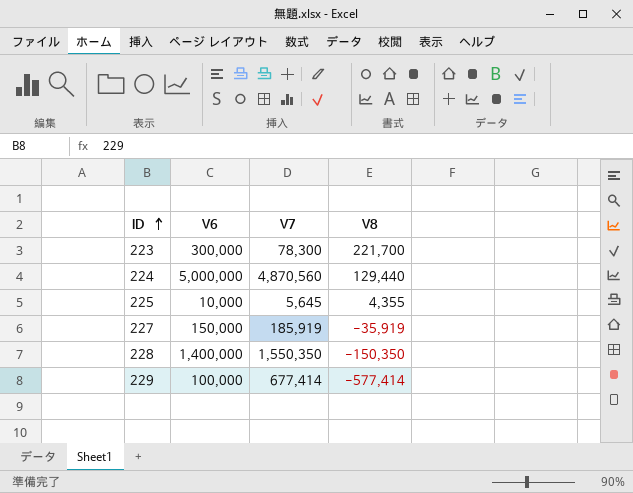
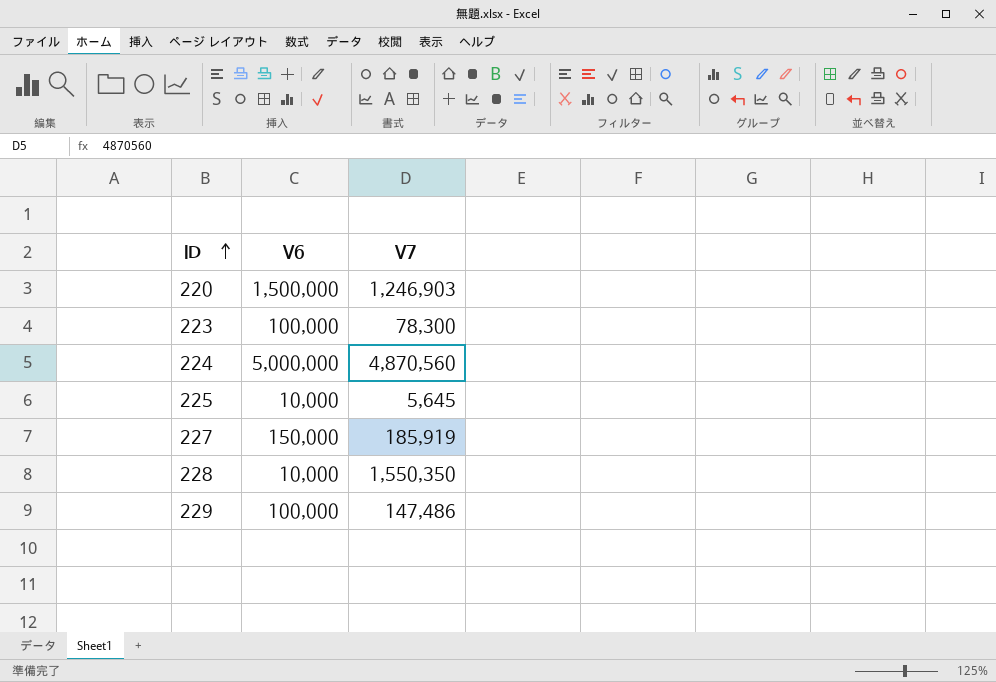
column V8 | formula: [V6] - [V7] -> none
row 220: none -> 1,500,000 | 1,246,903
223 | V6: 300,000 -> 100,000
228 | V6: 1,400,000 -> 10,000
229 | V7: 677,414 -> 147,486

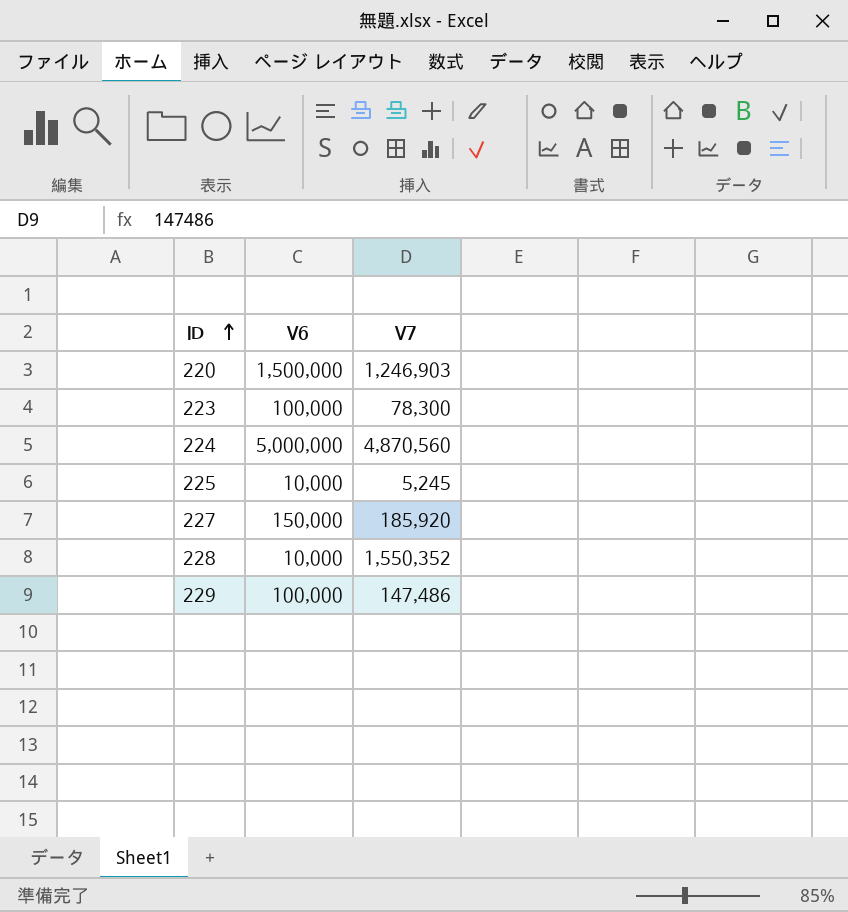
225 | V7: 5,645 -> 5,245
227 | V7: 185,919 -> 185,920
228 | V7: 1,550,350 -> 1,550,352

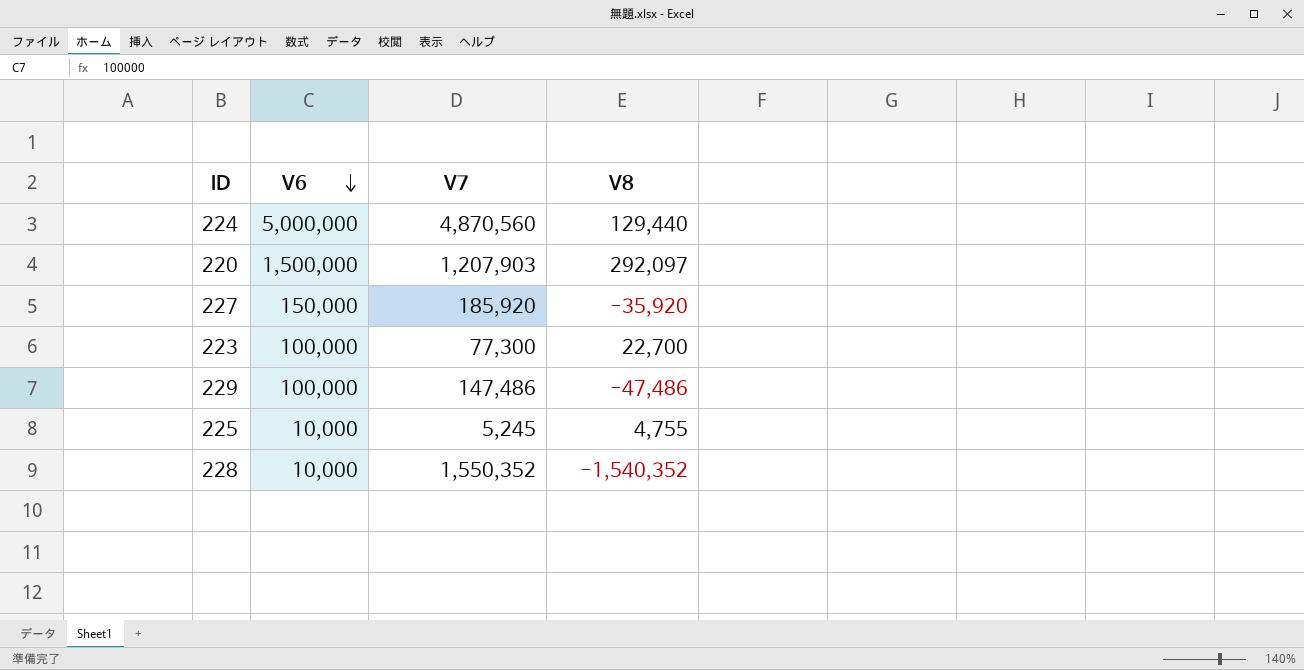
row order: ID ascending -> V6 descending
column V8 | formula: none -> [V6] - [V7]
220 | V7: 1,246,903 -> 1,207,903
223 | V7: 78,300 -> 77,300

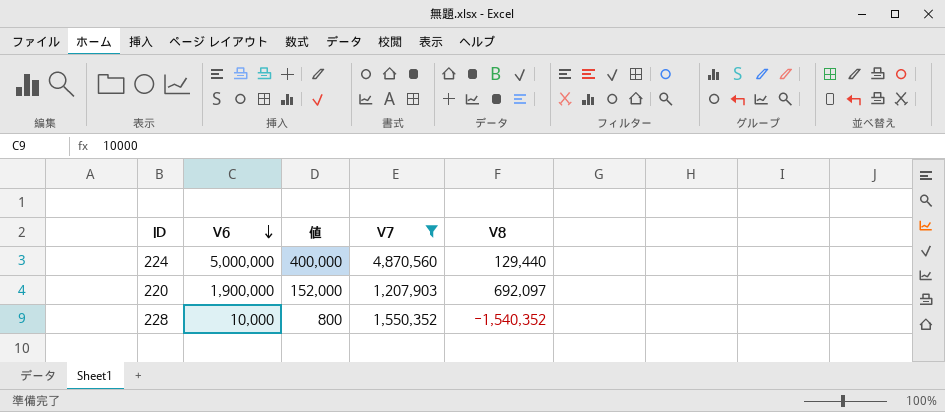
filter: none -> V7 >= 1,207,903
column 値 | formula: none -> [V6] * 0.08
220 | V6: 1,500,000 -> 1,900,000
220 | V8: 292,097 -> 692,097

